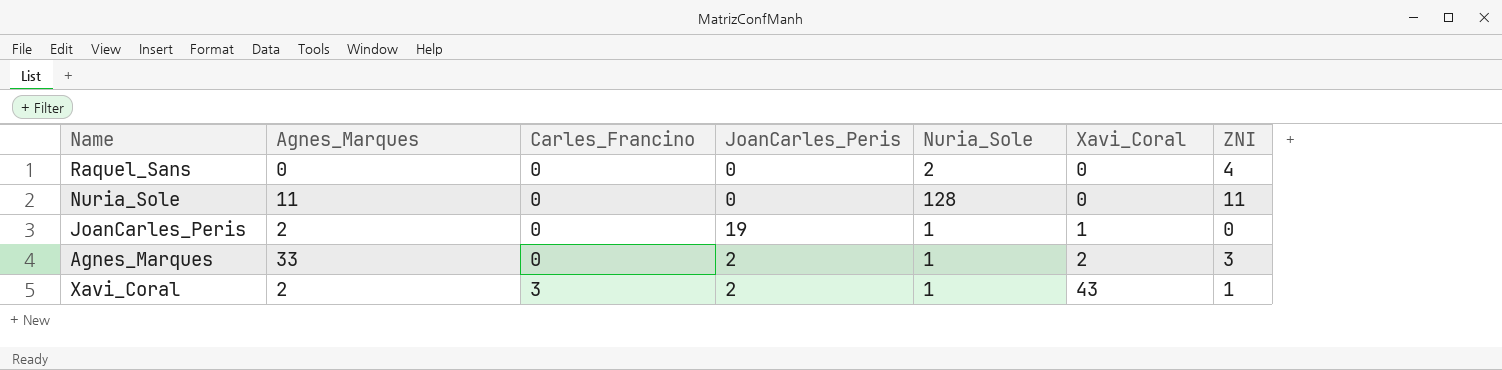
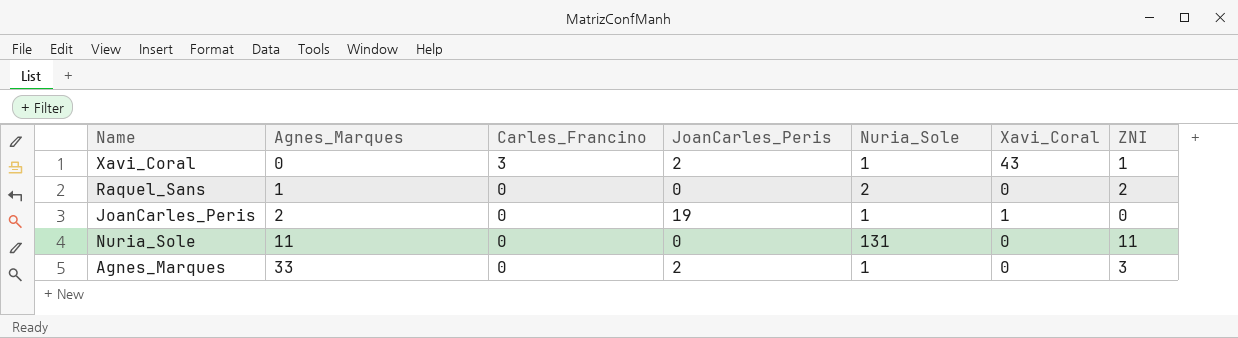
row order: Carles_Francino ascending -> Agnes_Marques ascending
Xavi_Coral | Agnes_Marques: 2 -> 0
Raquel_Sans | Agnes_Marques: 0 -> 1
Raquel_Sans | ZNI: 4 -> 2
Nuria_Sole | Nuria_Sole: 128 -> 131
Agnes_Marques | Xavi_Coral: 2 -> 0

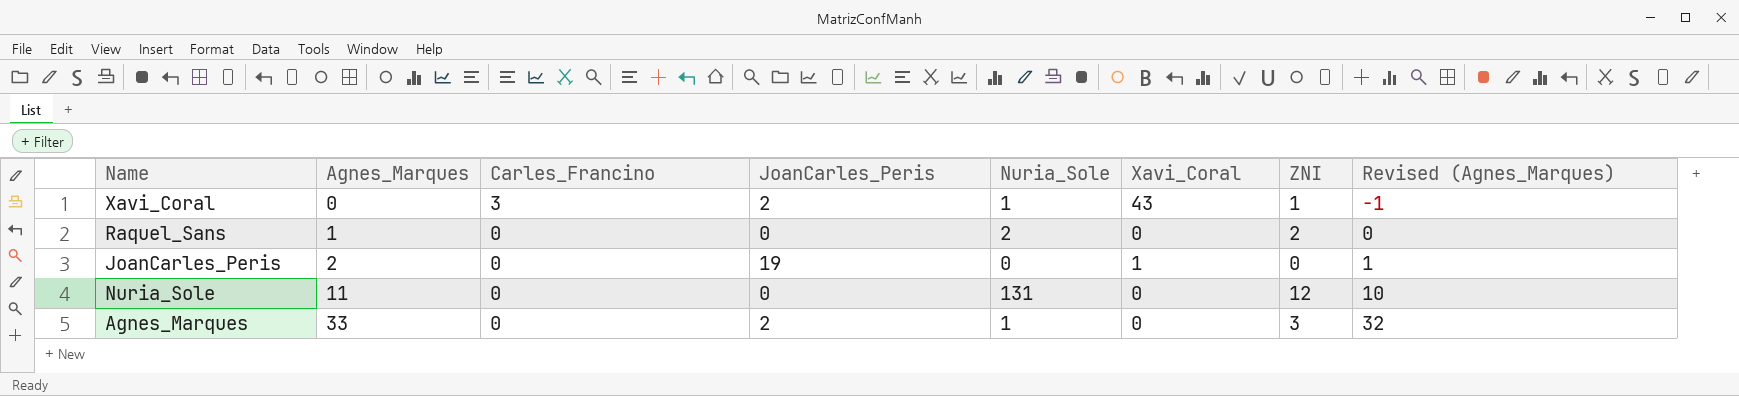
column Revised (Agnes_Marques) | formula: none -> [Agnes_Marques] - 1
JoanCarles_Peris | Nuria_Sole: 1 -> 0
Nuria_Sole | ZNI: 11 -> 12

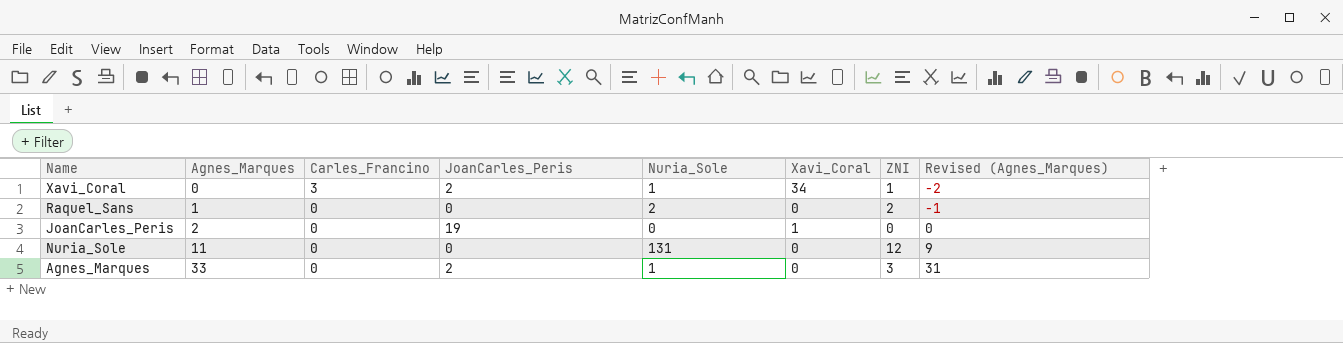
column Revised (Agnes_Marques) | formula: [Agnes_Marques] - 1 -> [Agnes_Marques] - 2
Xavi_Coral | Xavi_Coral: 43 -> 34

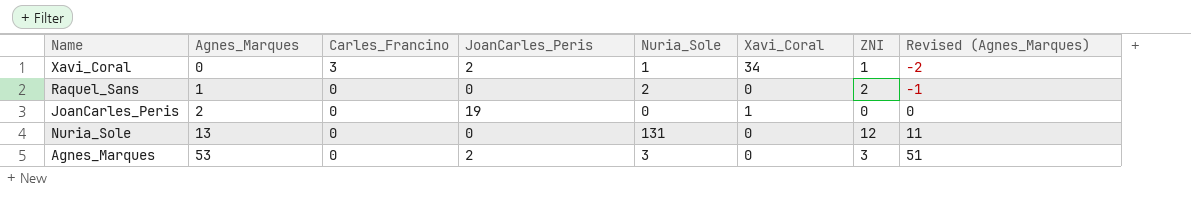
Nuria_Sole | Agnes_Marques: 11 -> 13
Nuria_Sole | Revised (Agnes_Marques): 9 -> 11
Agnes_Marques | Agnes_Marques: 33 -> 53
Agnes_Marques | Nuria_Sole: 1 -> 3
Agnes_Marques | Revised (Agnes_Marques): 31 -> 51

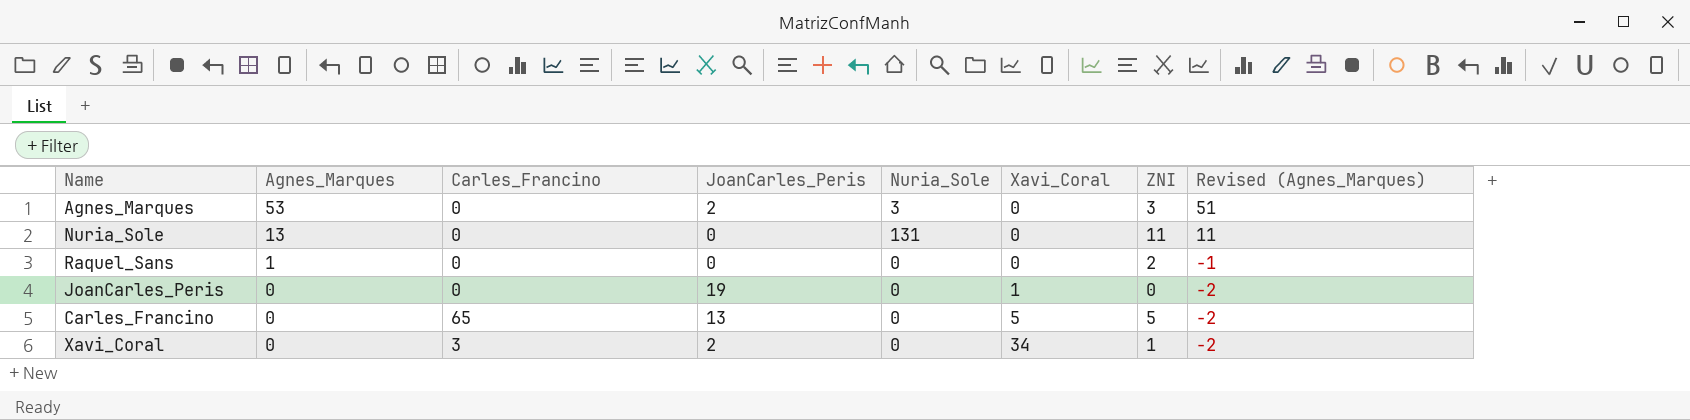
row order: Agnes_Marques ascending -> Agnes_Marques descending
Nuria_Sole | ZNI: 12 -> 11
Raquel_Sans | Nuria_Sole: 2 -> 0
JoanCarles_Peris | Agnes_Marques: 2 -> 0
JoanCarles_Peris | Revised (Agnes_Marques): 0 -> -2
row Carles_Francino: none -> 0 | 65 | 13 | 0 | 5 | 5 | -2
Xavi_Coral | Nuria_Sole: 1 -> 0

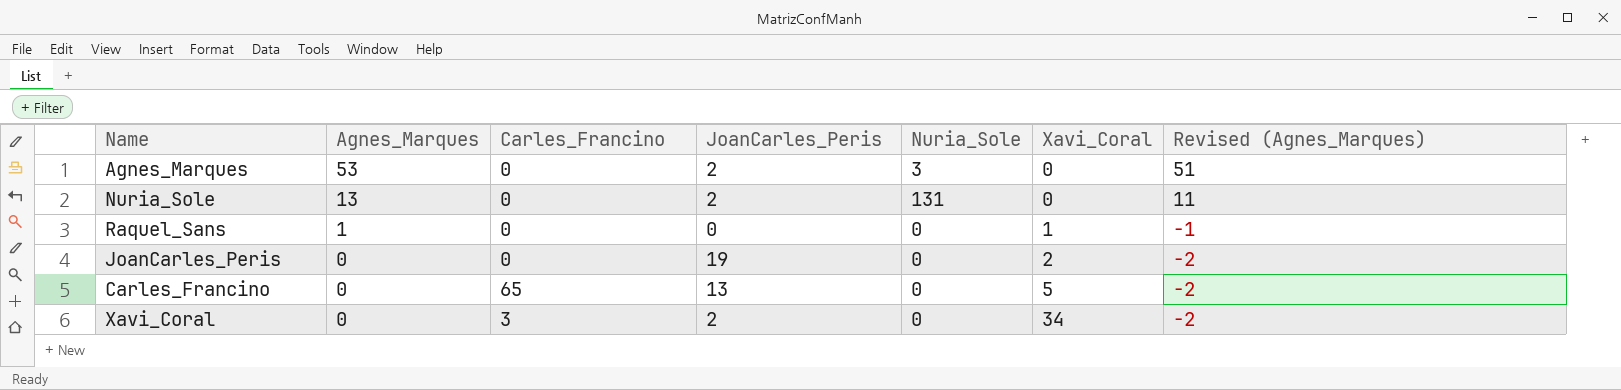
column ZNI | position: 7 -> none
Nuria_Sole | JoanCarles_Peris: 0 -> 2
Raquel_Sans | Xavi_Coral: 0 -> 1
JoanCarles_Peris | Xavi_Coral: 1 -> 2

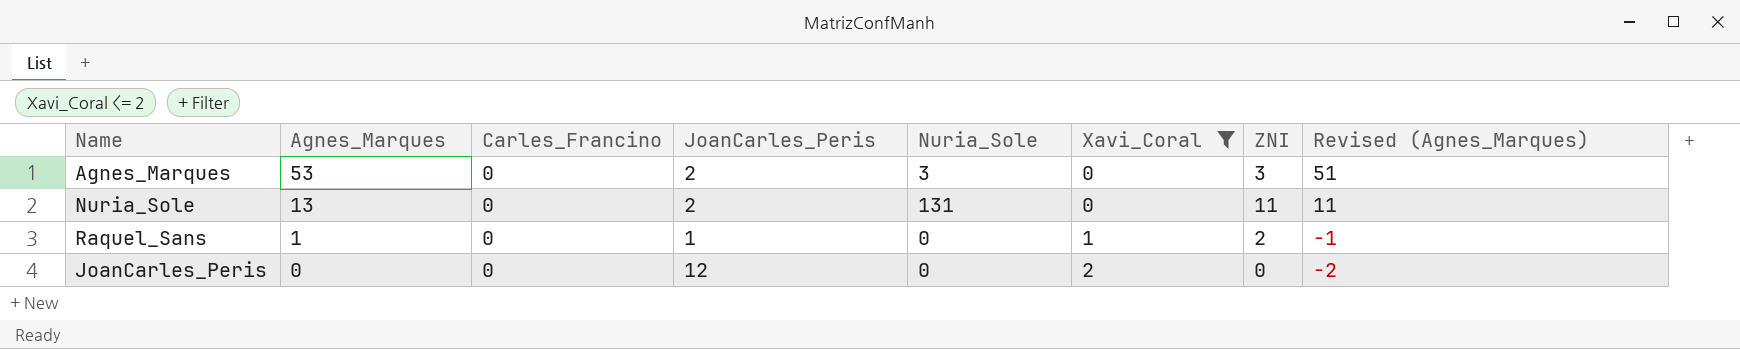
filter: none -> Xavi_Coral <= 2
column ZNI | position: none -> 7
Raquel_Sans | JoanCarles_Peris: 0 -> 1
JoanCarles_Peris | JoanCarles_Peris: 19 -> 12

